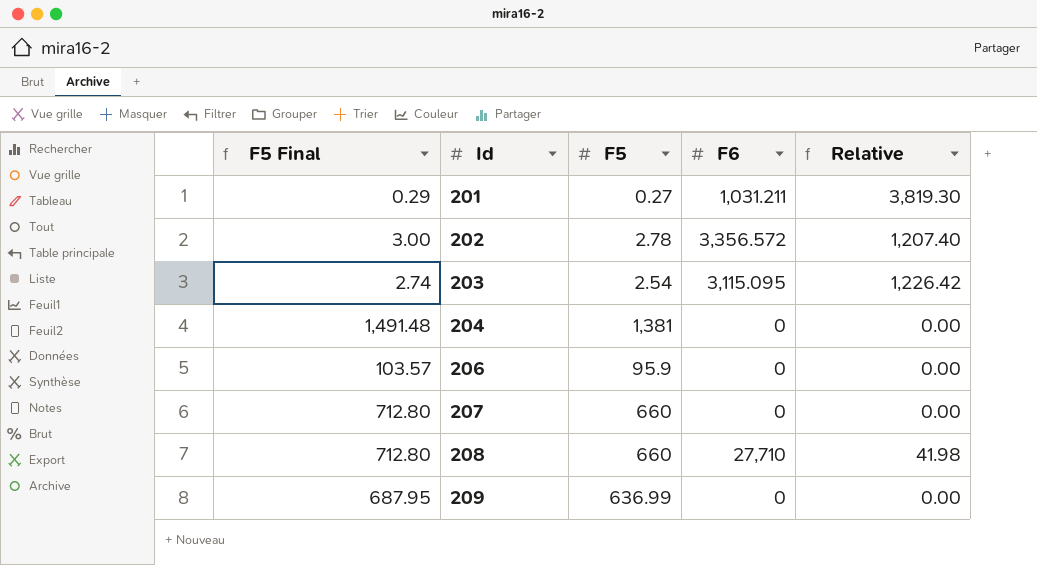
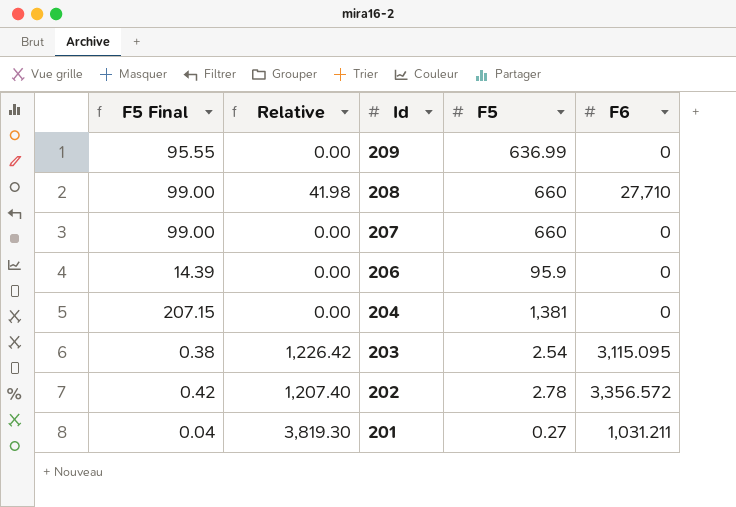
row order: Id ascending -> Id descending
column F5 Final | formula: [F5] * 1.08 -> [F5] * 0.15
column Relative | position: 5 -> 2

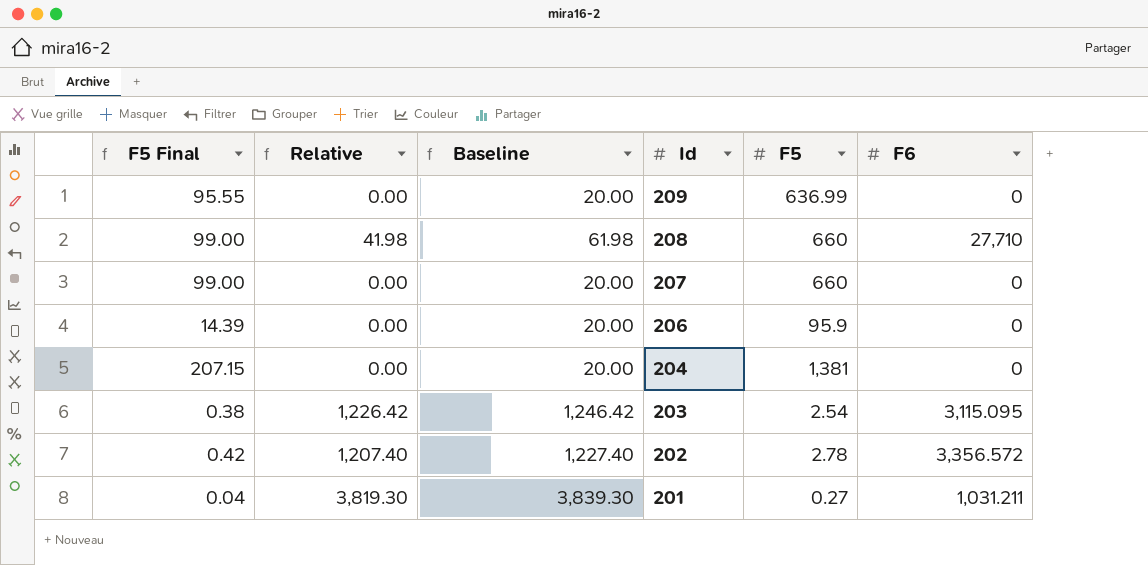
column Baseline | formula: none -> [Relative] + 20

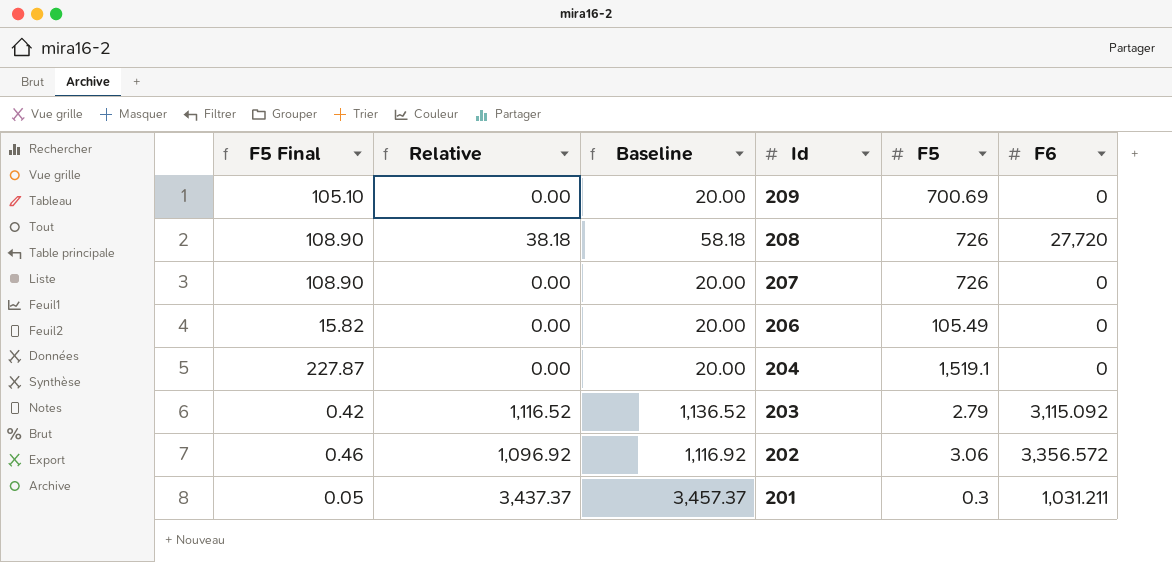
209 | F5 Final: 95.55 -> 105.10
209 | F5: 636.99 -> 700.69
208 | F5 Final: 99.00 -> 108.90
208 | Relative: 41.98 -> 38.18
208 | Baseline: 61.98 -> 58.18
208 | F5: 660 -> 726
208 | F6: 27,710 -> 27,720
207 | F5 Final: 99.00 -> 108.90
207 | F5: 660 -> 726
206 | F5 Final: 14.39 -> 15.82
206 | F5: 95.9 -> 105.49
204 | F5 Final: 207.15 -> 227.87
204 | F5: 1,381 -> 1,519.1
203 | F5 Final: 0.38 -> 0.42
203 | Relative: 1,226.42 -> 1,116.52
203 | Baseline: 1,246.42 -> 1,136.52
203 | F5: 2.54 -> 2.79
203 | F6: 3,115.095 -> 3,115.092
202 | F5 Final: 0.42 -> 0.46
202 | Relative: 1,207.40 -> 1,096.92
202 | Baseline: 1,227.40 -> 1,116.92
202 | F5: 2.78 -> 3.06
201 | F5 Final: 0.04 -> 0.05
201 | Relative: 3,819.30 -> 3,437.37
201 | Baseline: 3,839.30 -> 3,457.37
201 | F5: 0.27 -> 0.3

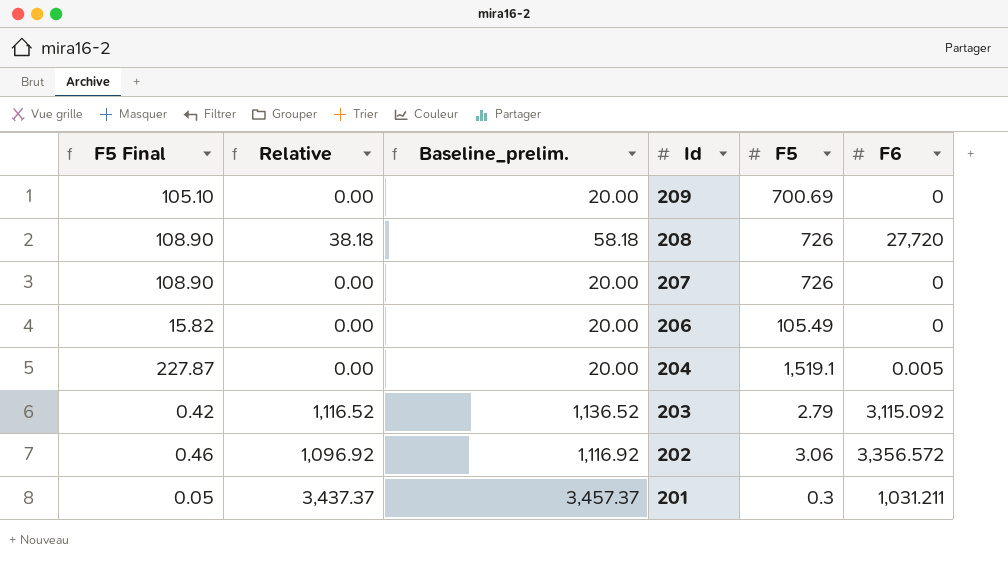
column name: Baseline -> Baseline_prelim.
204 | F6: 0 -> 0.005

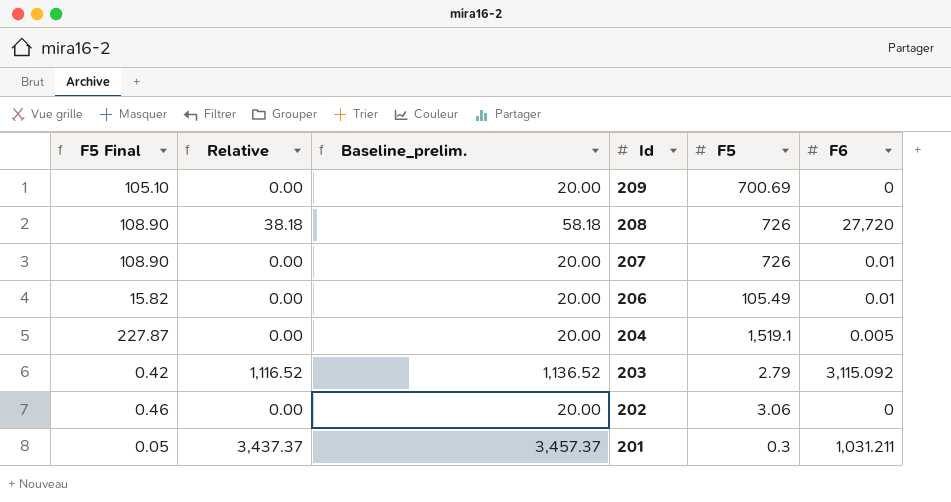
207 | F6: 0 -> 0.01
206 | F6: 0 -> 0.01
202 | Relative: 1,096.92 -> 0.00
202 | Baseline_prelim.: 1,116.92 -> 20.00
202 | F6: 3,356.572 -> 0

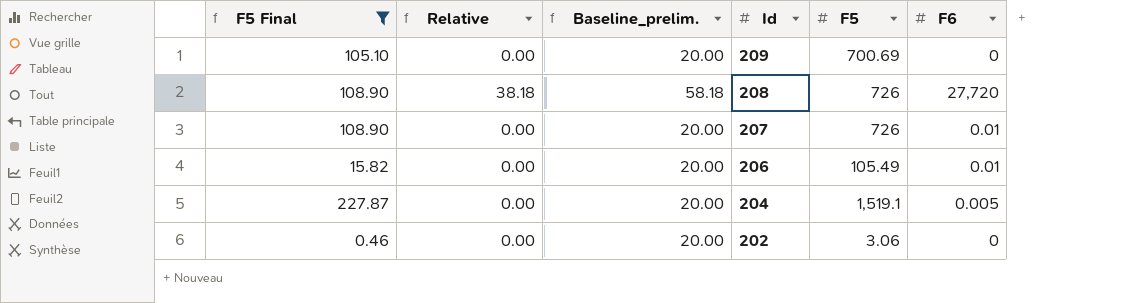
filter: none -> F5 Final >= 0.46

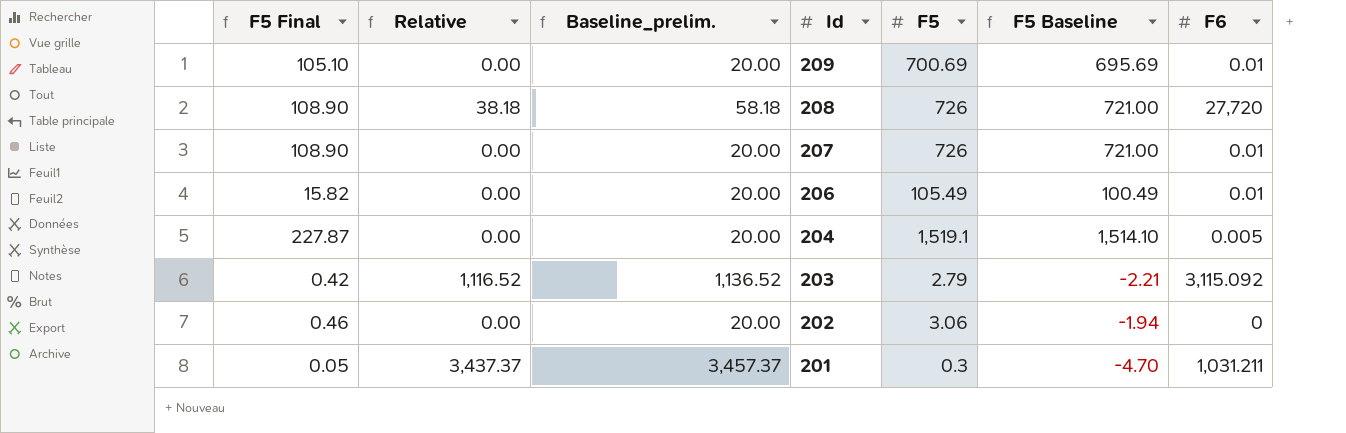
filter: F5 Final >= 0.46 -> none
column F5 Baseline | formula: none -> [F5] - 5
209 | F6: 0 -> 0.01

